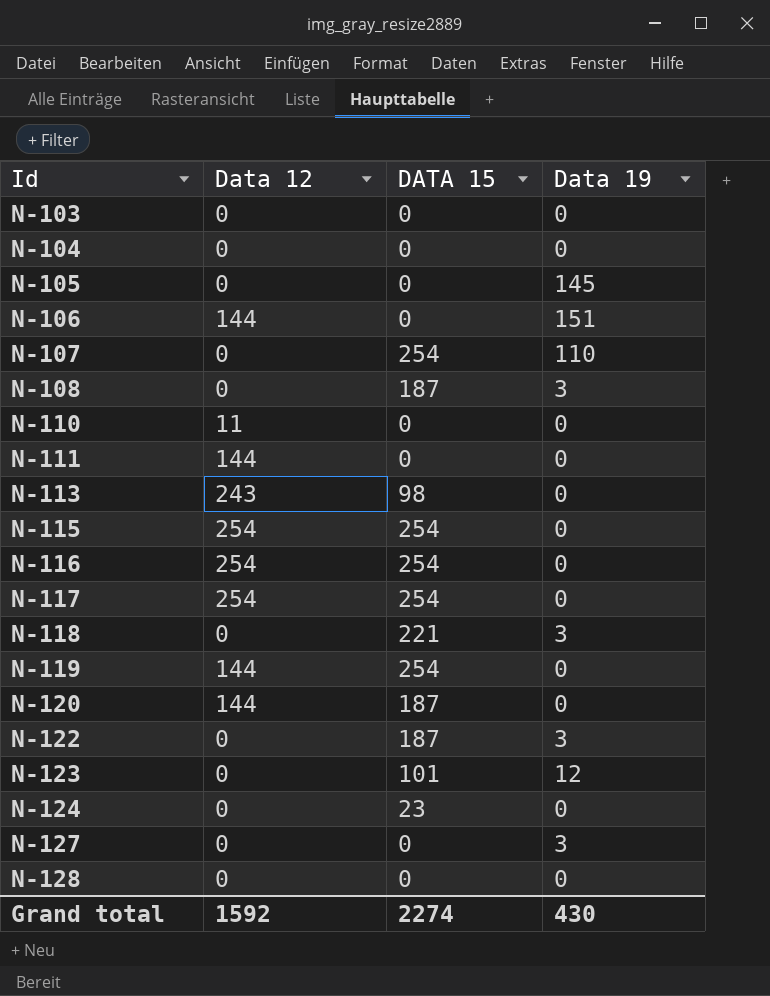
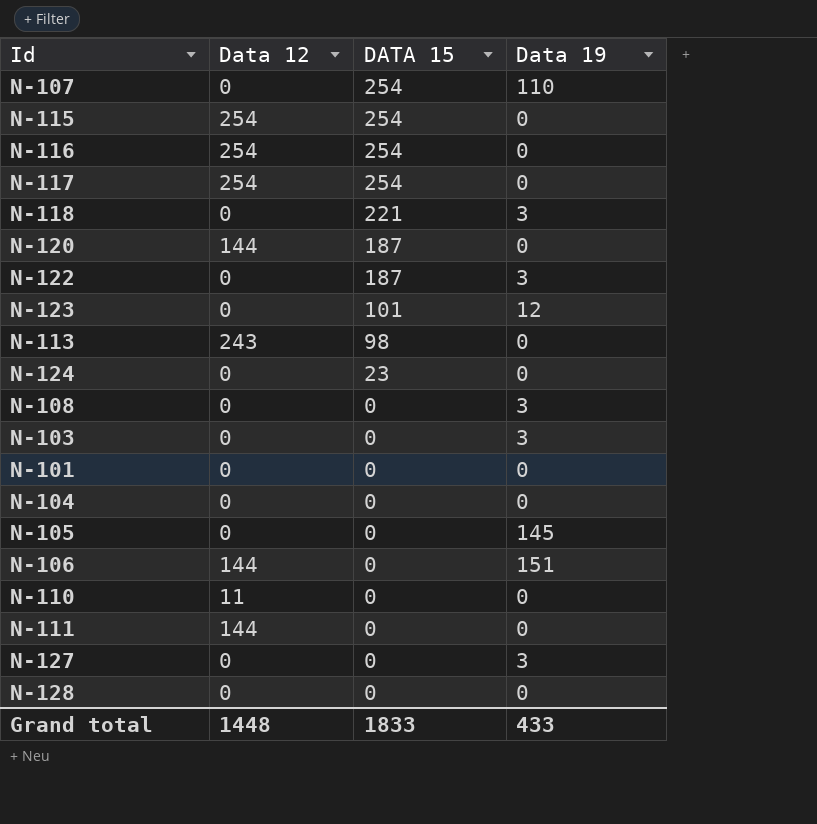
row order: Id ascending -> DATA 15 descending
row N-119: 144 | 254 | 0 -> none
N-108 | DATA 15: 187 -> 0
N-103 | Data 19: 0 -> 3
row N-101: none -> 0 | 0 | 0
Grand total | Data 12: 1592 -> 1448
Grand total | DATA 15: 2274 -> 1833
Grand total | Data 19: 430 -> 433

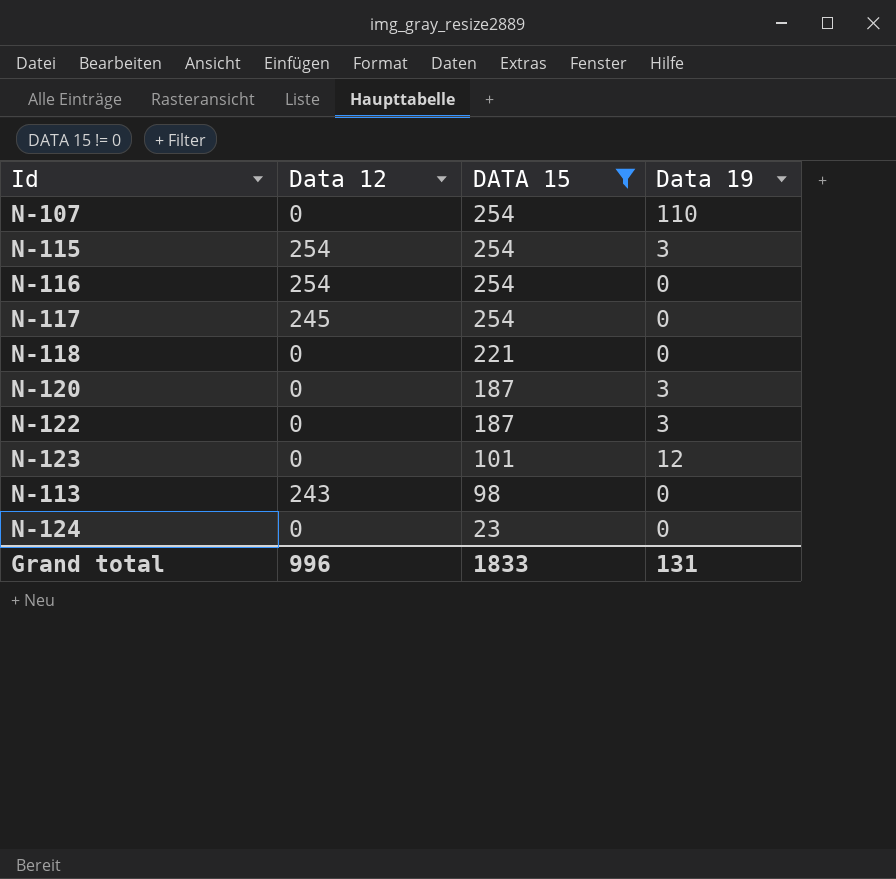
filter: none -> DATA 15 != 0
N-115 | Data 19: 0 -> 3
N-117 | Data 12: 254 -> 245
N-118 | Data 19: 3 -> 0
N-120 | Data 12: 144 -> 0
N-120 | Data 19: 0 -> 3
Grand total | Data 12: 1448 -> 996
Grand total | Data 19: 433 -> 131

